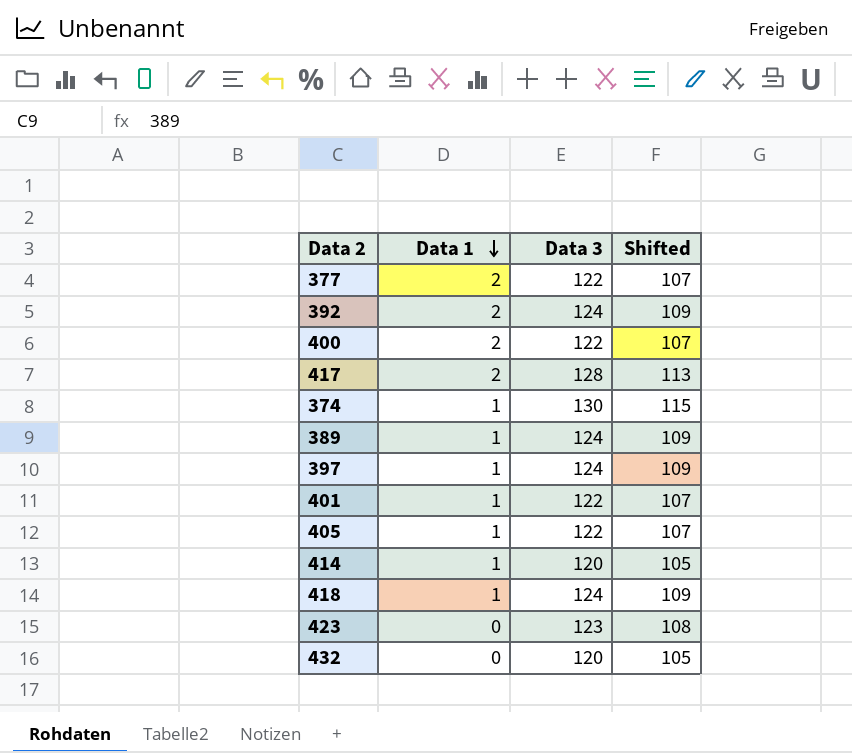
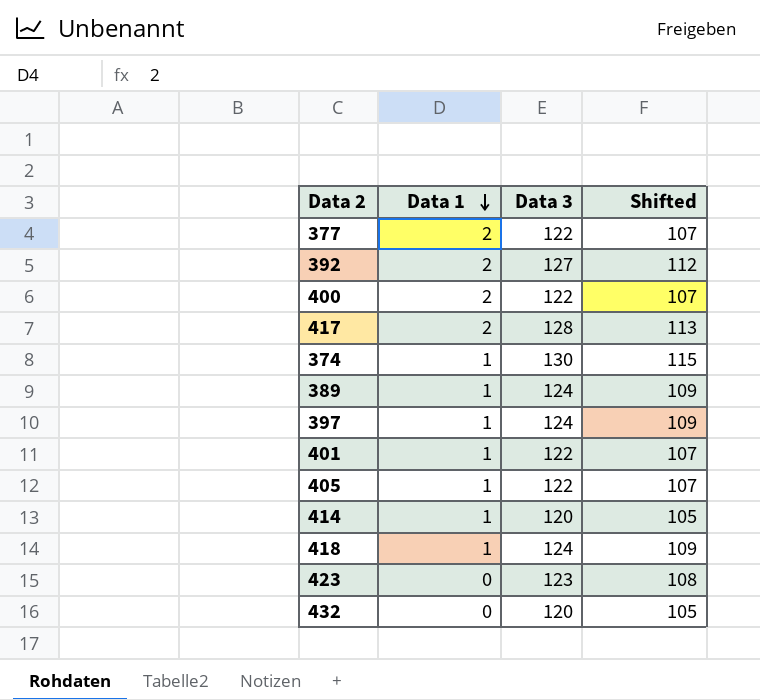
392 | Data 3: 124 -> 127
392 | Shifted: 109 -> 112

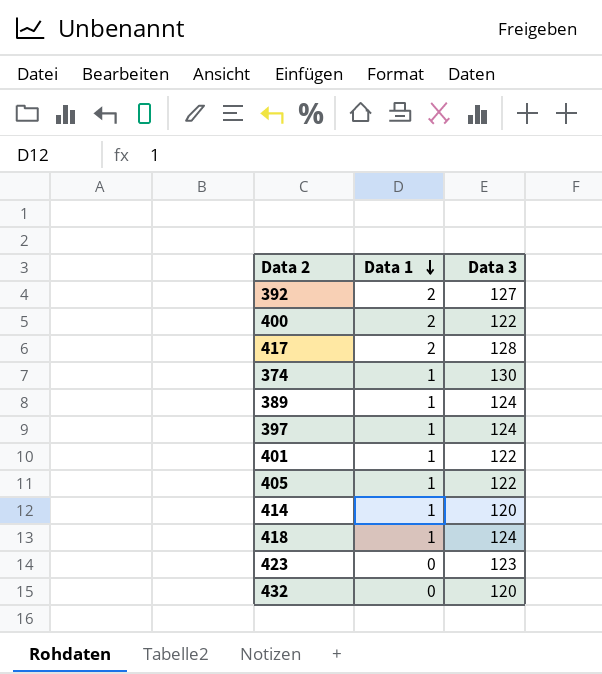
column Shifted | formula: [Data 3] - 15 -> none
row 377: 2 | 122 | 107 -> none

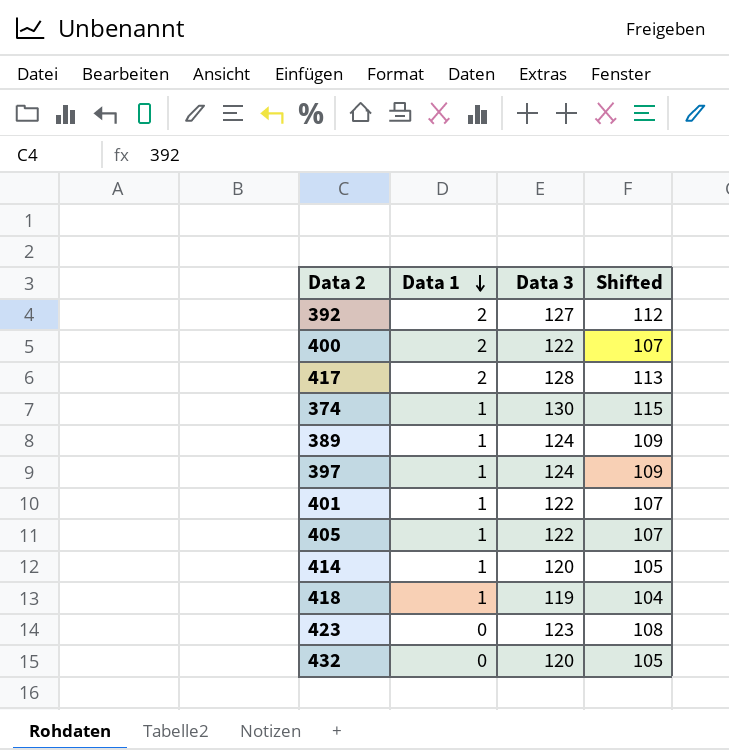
column Shifted | formula: none -> [Data 3] - 15
418 | Data 3: 124 -> 119

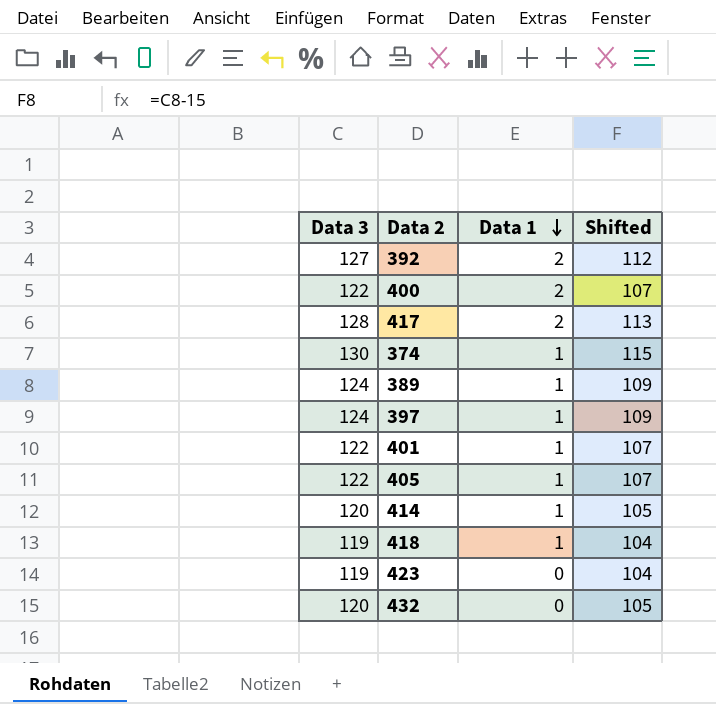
column Data 3 | position: 3 -> 1
423 | Data 3: 123 -> 119
423 | Shifted: 108 -> 104

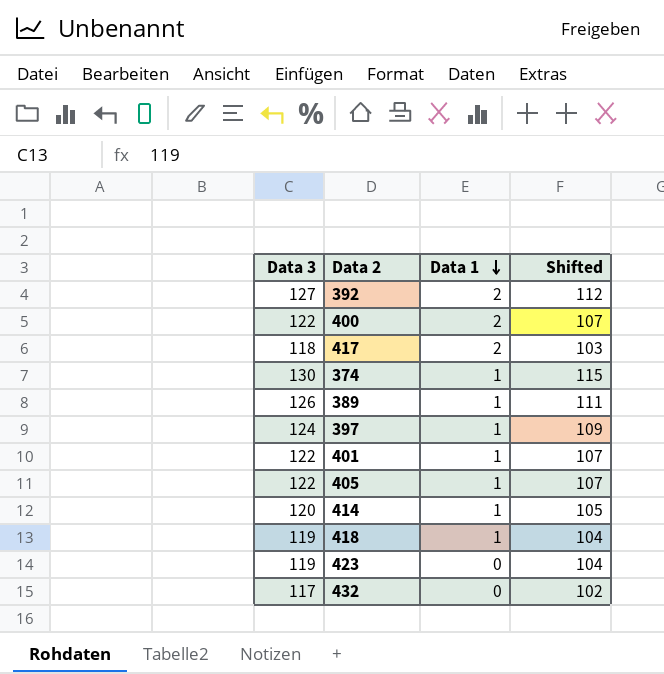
417 | Data 3: 128 -> 118
417 | Shifted: 113 -> 103
389 | Data 3: 124 -> 126
389 | Shifted: 109 -> 111
432 | Data 3: 120 -> 117
432 | Shifted: 105 -> 102

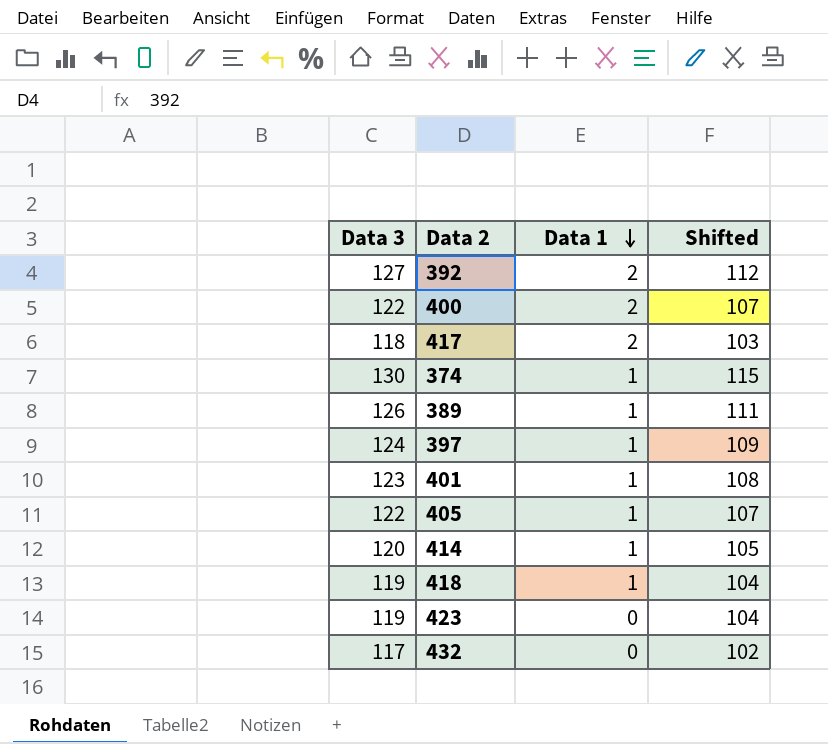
401 | Data 3: 122 -> 123
401 | Shifted: 107 -> 108

